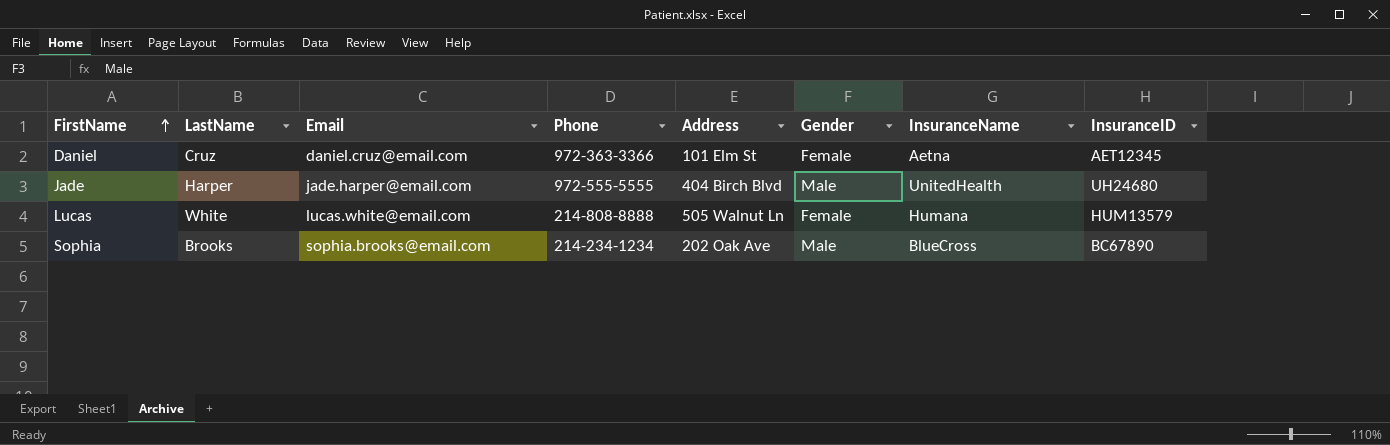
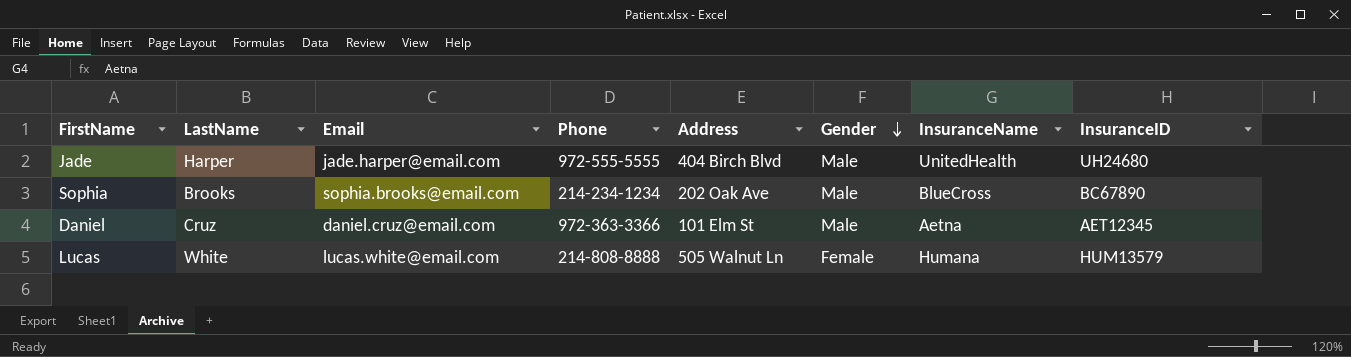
row order: FirstName ascending -> Gender descending
Daniel | Gender: Female -> Male

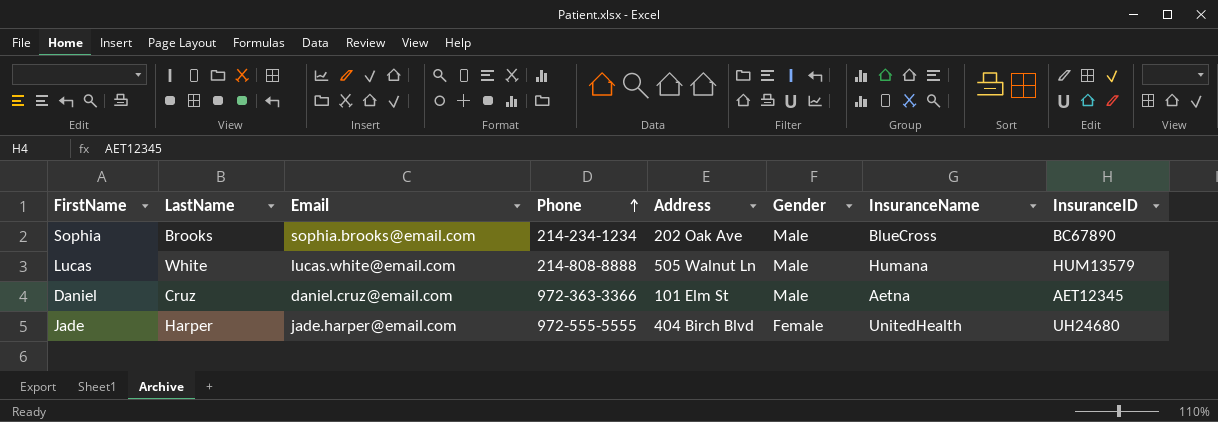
row order: Gender descending -> Phone ascending
Lucas | Gender: Female -> Male
Jade | Gender: Male -> Female

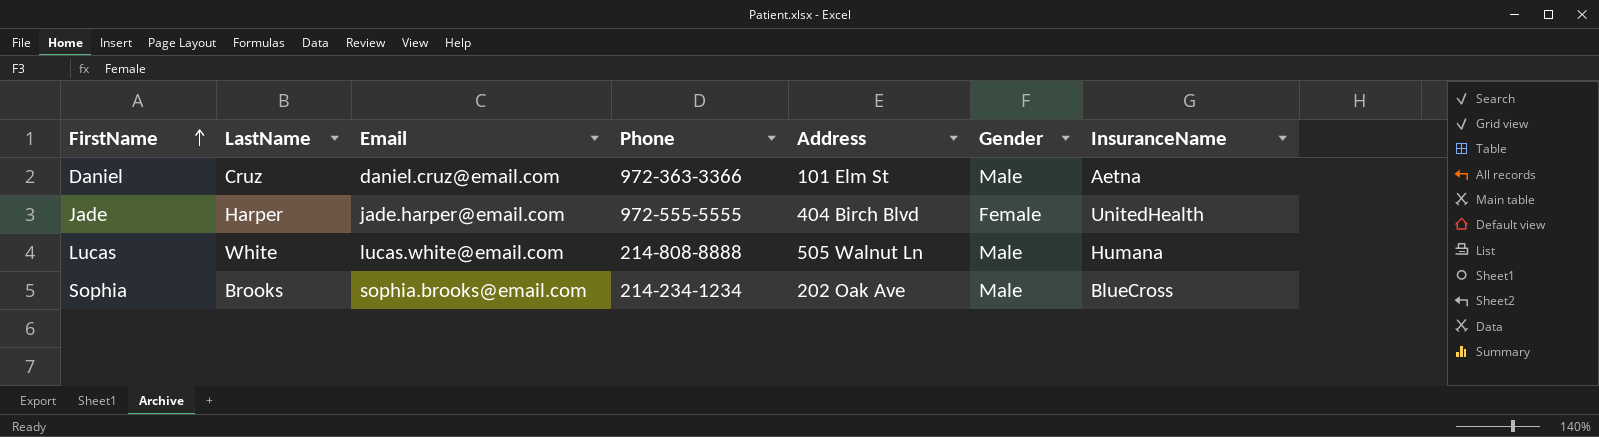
row order: Phone ascending -> FirstName ascending
column InsuranceID | position: 8 -> none

